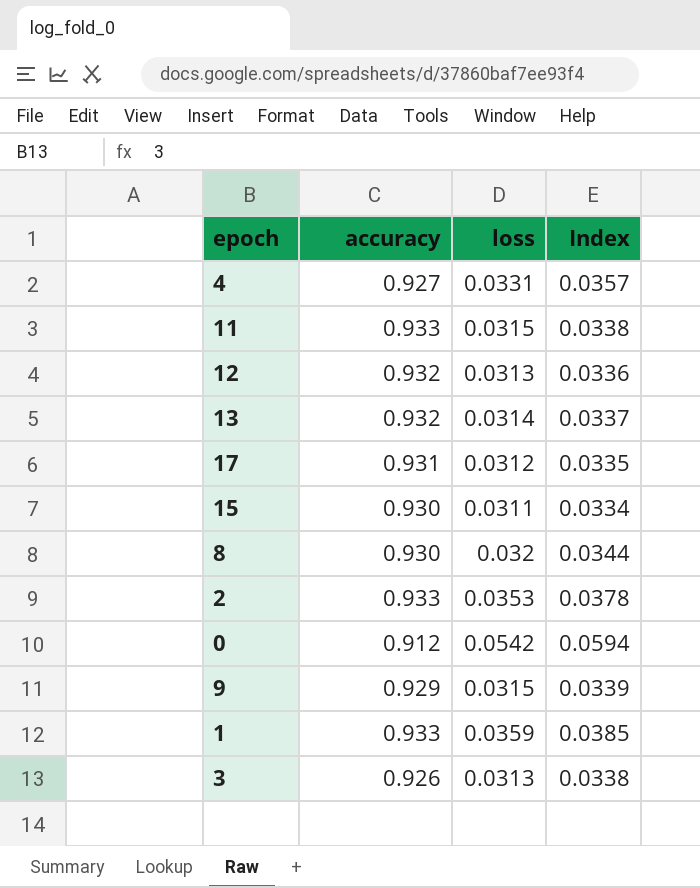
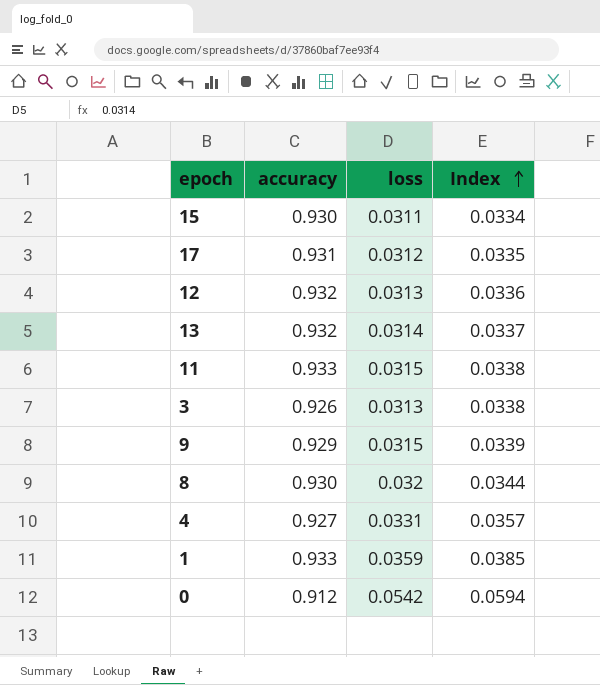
row order: none -> Index ascending
row 2: 0.933 | 0.0353 | 0.0378 -> none

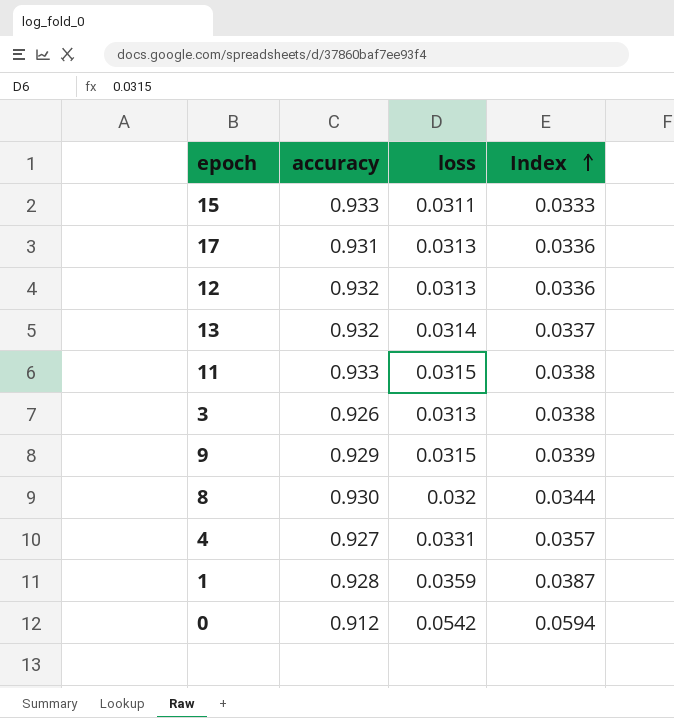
15 | accuracy: 0.930 -> 0.933
15 | Index: 0.0334 -> 0.0333
17 | loss: 0.0312 -> 0.0313
17 | Index: 0.0335 -> 0.0336
1 | accuracy: 0.933 -> 0.928
1 | Index: 0.0385 -> 0.0387

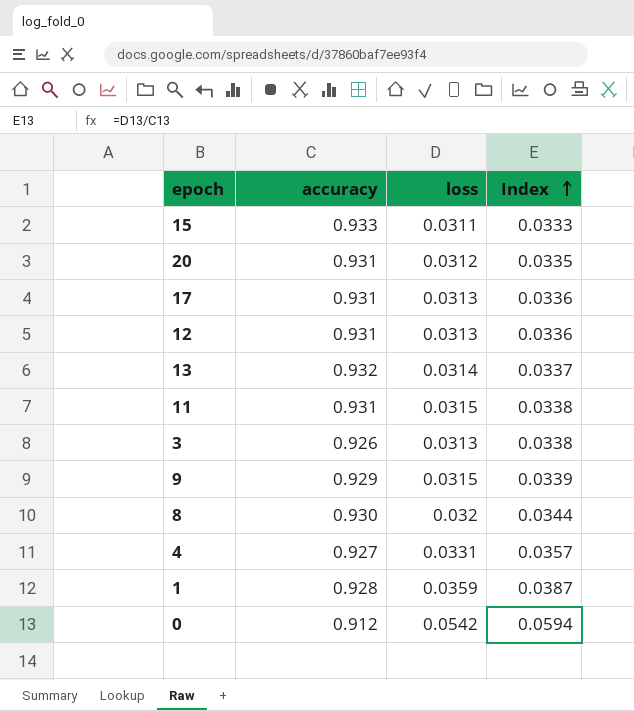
row 20: none -> 0.931 | 0.0312 | 0.0335
12 | accuracy: 0.932 -> 0.931
11 | accuracy: 0.933 -> 0.931

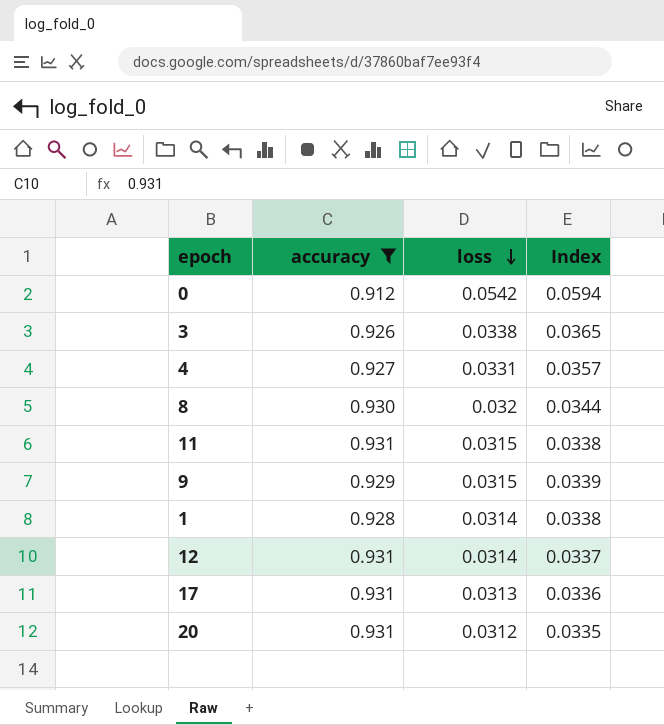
filter: none -> accuracy <= 0.931
row order: Index ascending -> loss descending
3 | loss: 0.0313 -> 0.0338
3 | Index: 0.0338 -> 0.0365
1 | loss: 0.0359 -> 0.0314
1 | Index: 0.0387 -> 0.0338
12 | loss: 0.0313 -> 0.0314
12 | Index: 0.0336 -> 0.0337

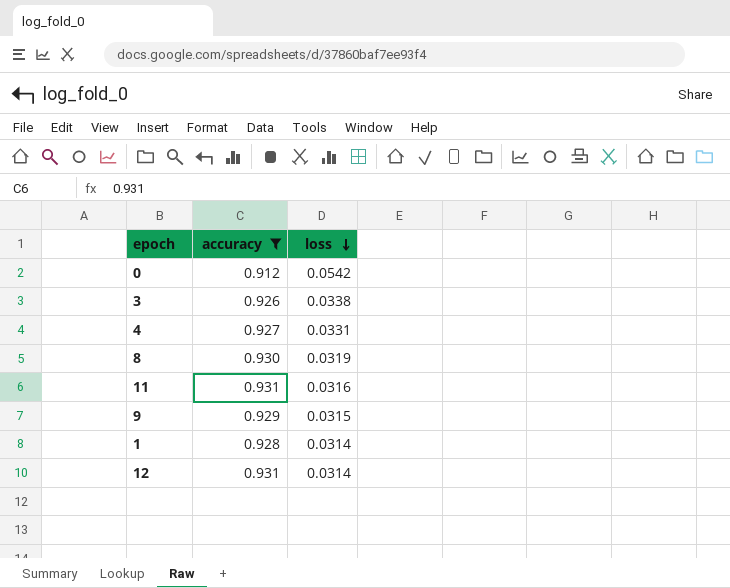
column Index | formula: [loss] / [accuracy] -> none
row 17: 0.931 | 0.0313 | 0.0336 -> none
row 20: 0.931 | 0.0312 | 0.0335 -> none
8 | loss: 0.032 -> 0.0319
11 | loss: 0.0315 -> 0.0316

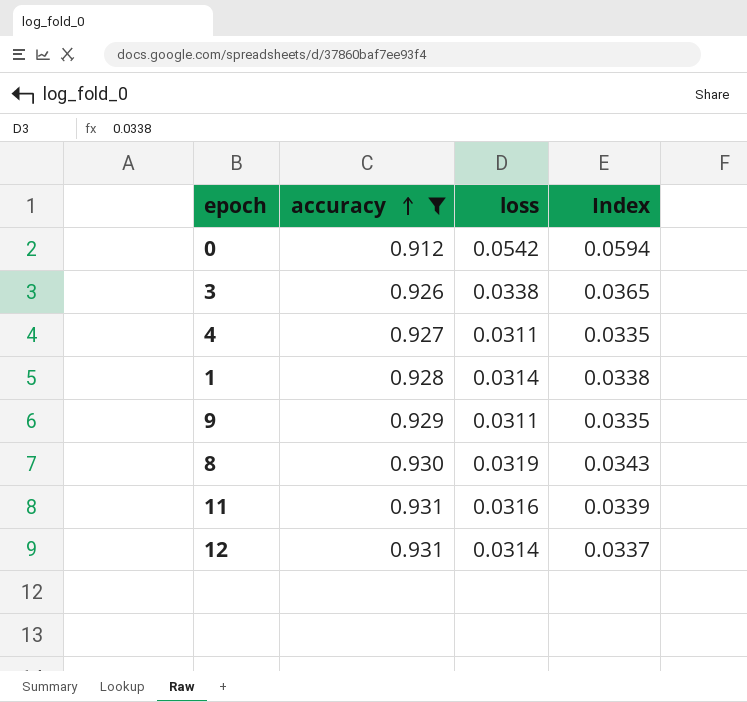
row order: loss descending -> accuracy ascending
column Index | formula: none -> [loss] / [accuracy]
4 | loss: 0.0331 -> 0.0311
9 | loss: 0.0315 -> 0.0311

